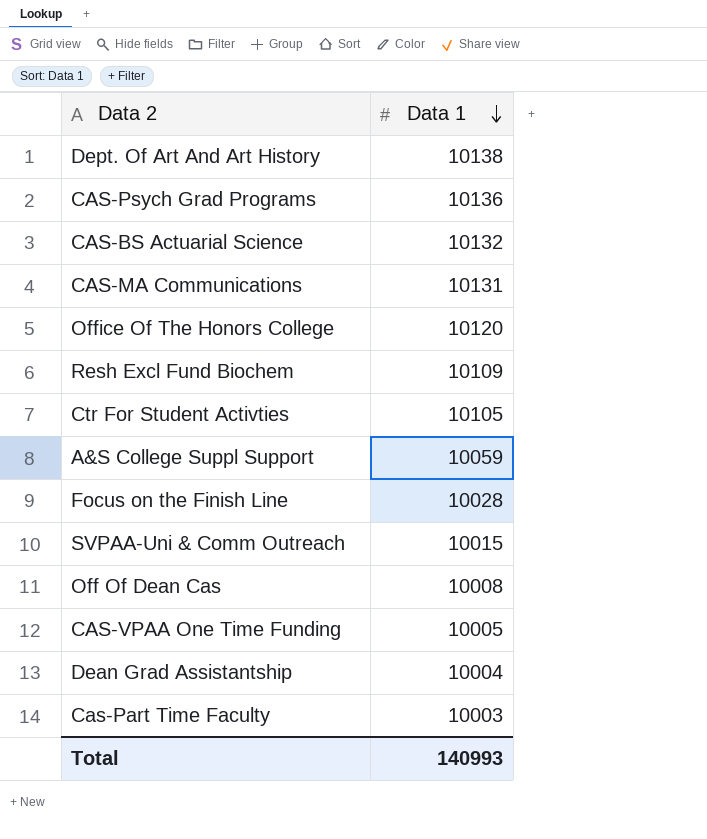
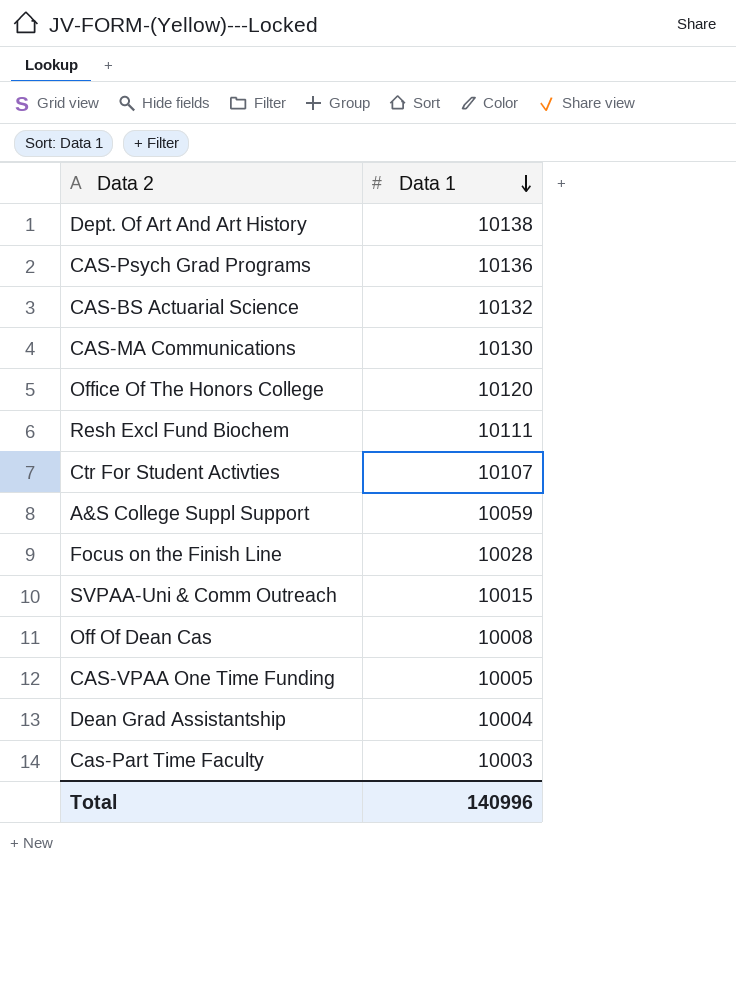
CAS-MA Communications | Data 1: 10131 -> 10130
Resh Excl Fund Biochem | Data 1: 10109 -> 10111
Ctr For Student Activties | Data 1: 10105 -> 10107
Total | Data 1: 140993 -> 140996

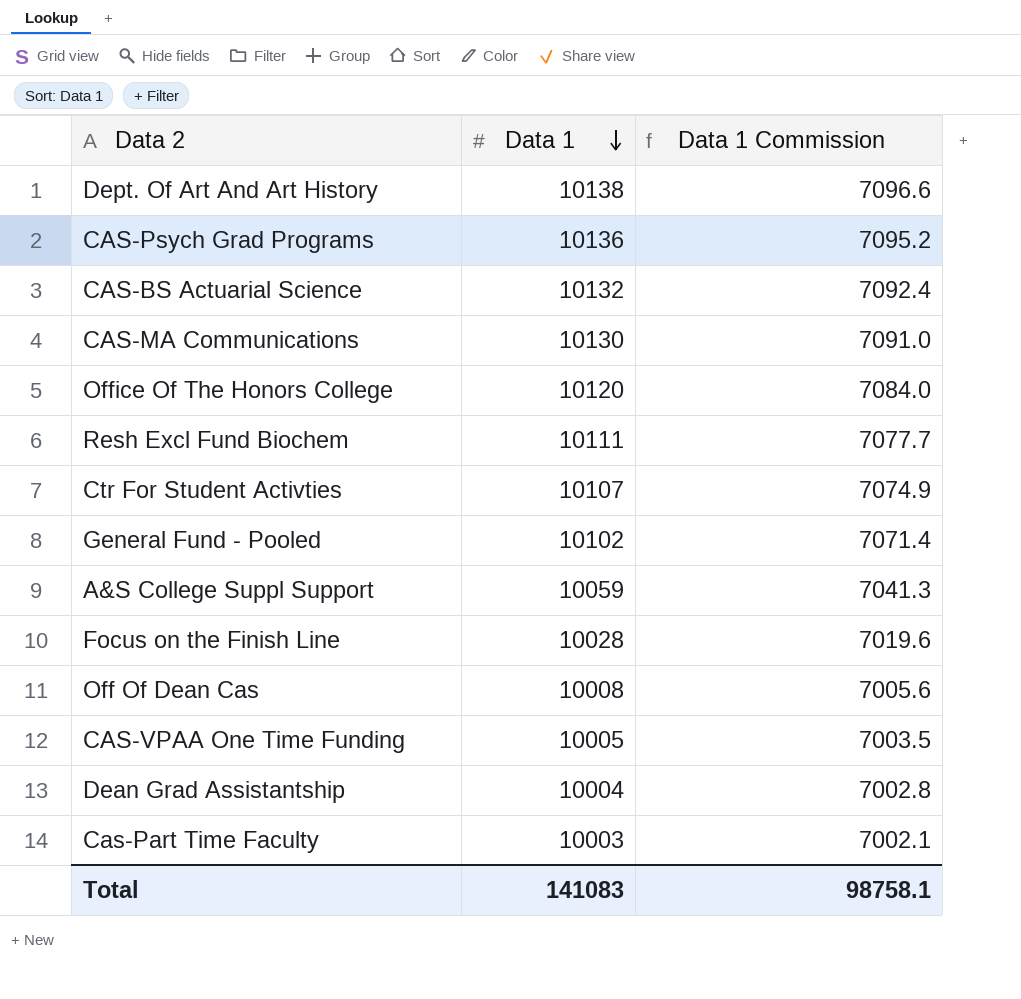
column Data 1 Commission | formula: none -> [Data 1] * 0.7
row SVPAA-Uni & Comm Outreach: 10015 -> none
row General Fund - Pooled: none -> 10102 | 7071.4
Total | Data 1: 140996 -> 141083

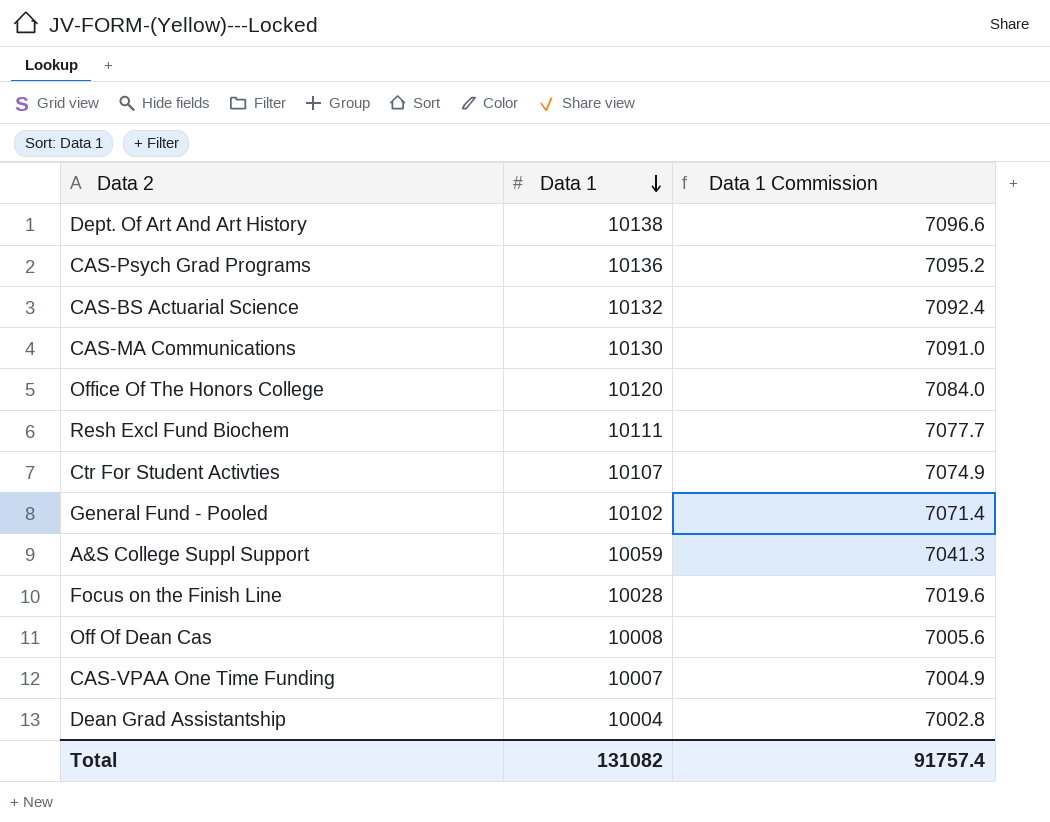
row Cas-Part Time Faculty: 10003 | 7002.1 -> none
CAS-VPAA One Time Funding | Data 1: 10005 -> 10007
CAS-VPAA One Time Funding | Data 1 Commission: 7003.5 -> 7004.9
Total | Data 1: 141083 -> 131082
Total | Data 1 Commission: 98758.1 -> 91757.4

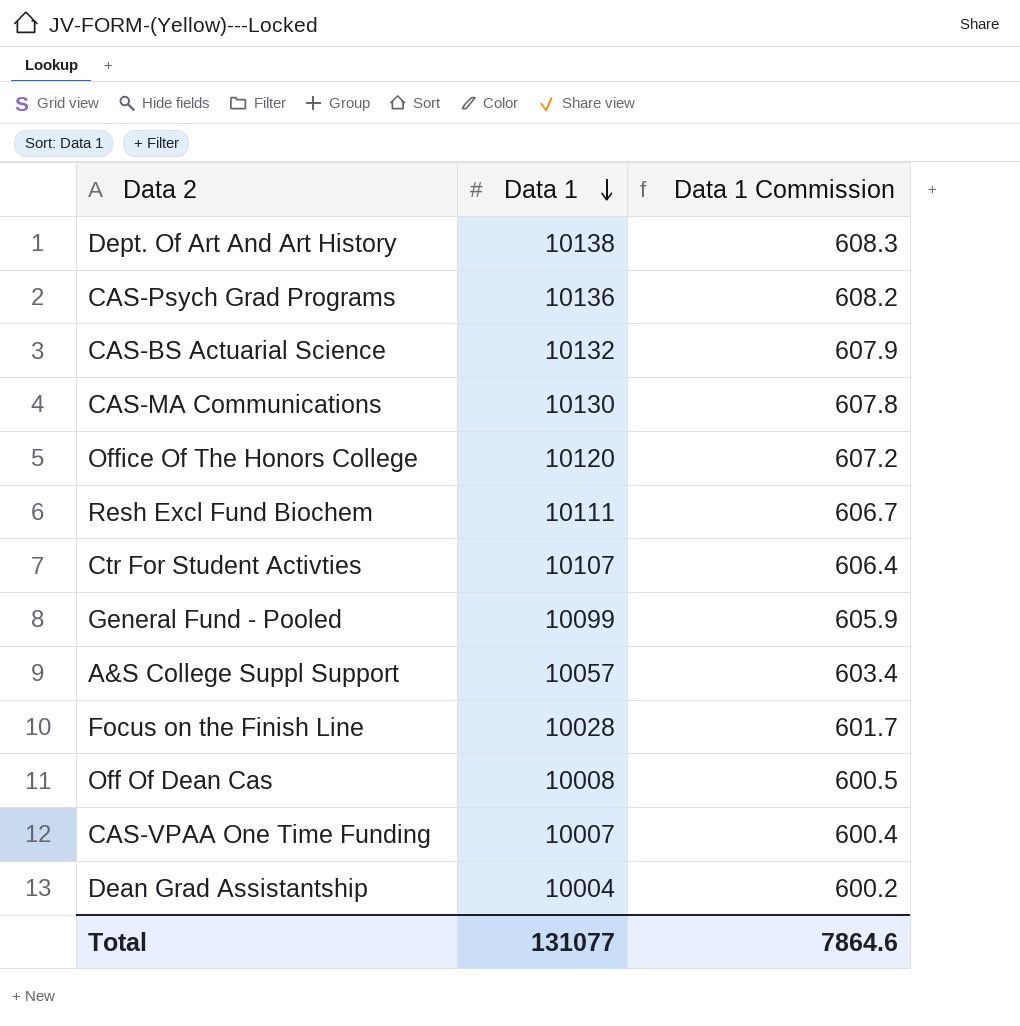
column Data 1 Commission | formula: [Data 1] * 0.7 -> [Data 1] * 0.06
General Fund - Pooled | Data 1: 10102 -> 10099
A&S College Suppl Support | Data 1: 10059 -> 10057
Total | Data 1: 131082 -> 131077
Total | Data 1 Commission: 91757.4 -> 7864.6

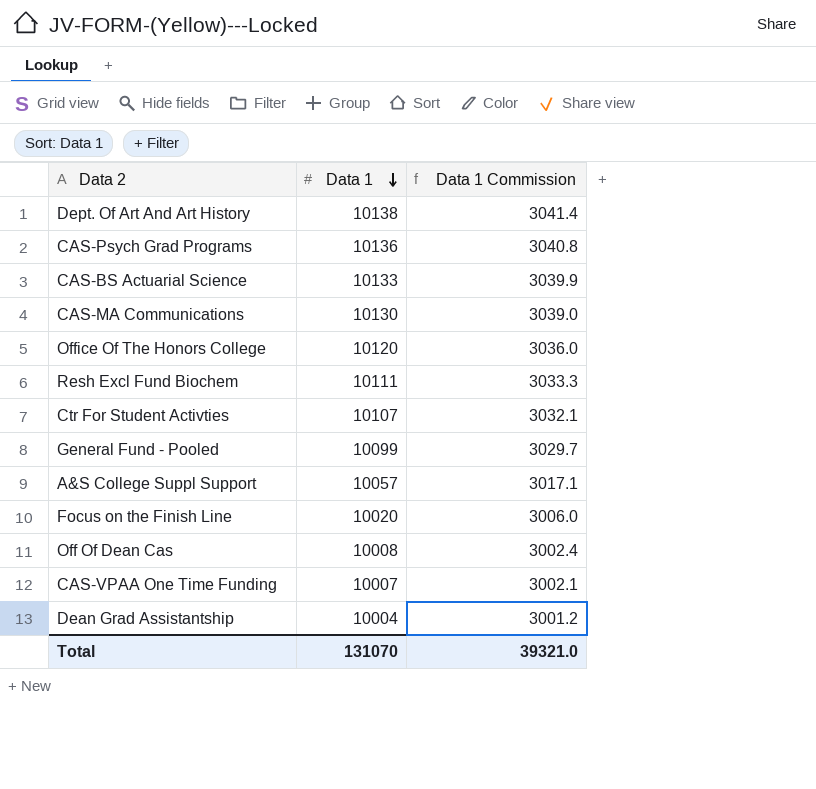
column Data 1 Commission | formula: [Data 1] * 0.06 -> [Data 1] * 0.3
CAS-BS Actuarial Science | Data 1: 10132 -> 10133
Focus on the Finish Line | Data 1: 10028 -> 10020
Total | Data 1: 131077 -> 131070
Total | Data 1 Commission: 7864.6 -> 39321.0

